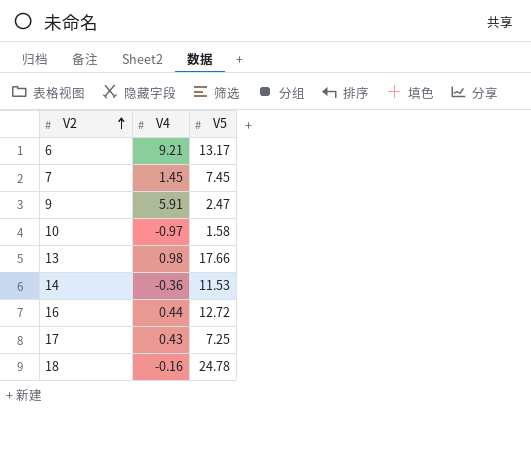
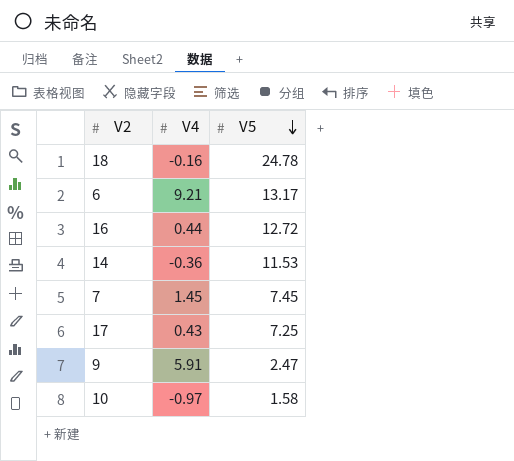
row order: V2 ascending -> V5 descending
row 13: 0.98 | 17.66 -> none

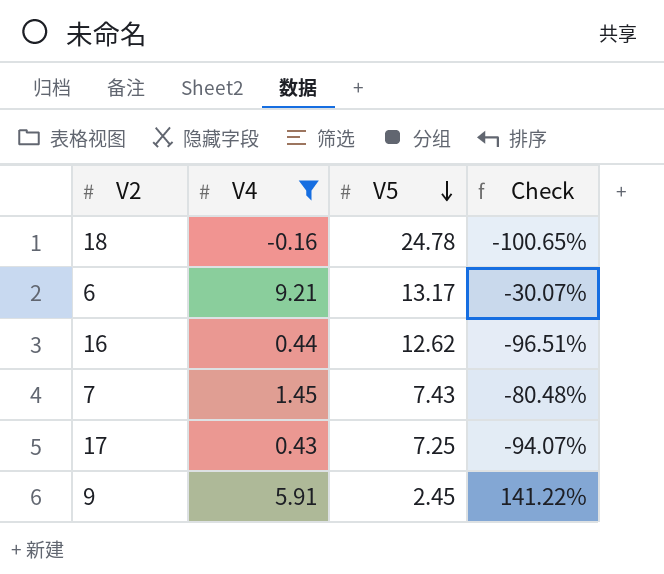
filter: none -> V4 >= -0.16
column Check | formula: none -> ([V4] - [V5]) / [V5]
16 | V5: 12.72 -> 12.62
7 | V5: 7.45 -> 7.43
9 | V5: 2.47 -> 2.45

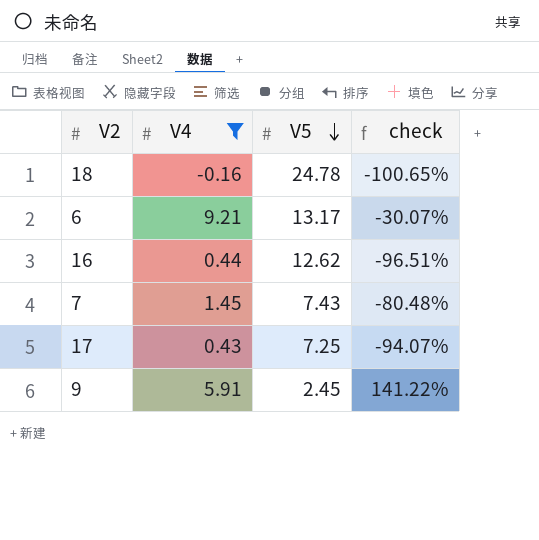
column name: Check -> check

